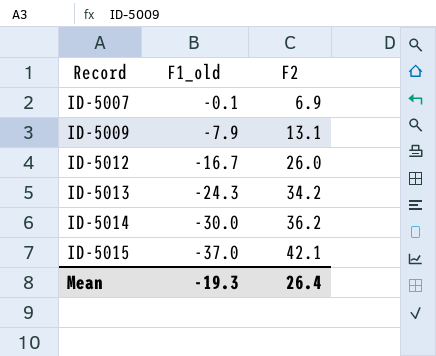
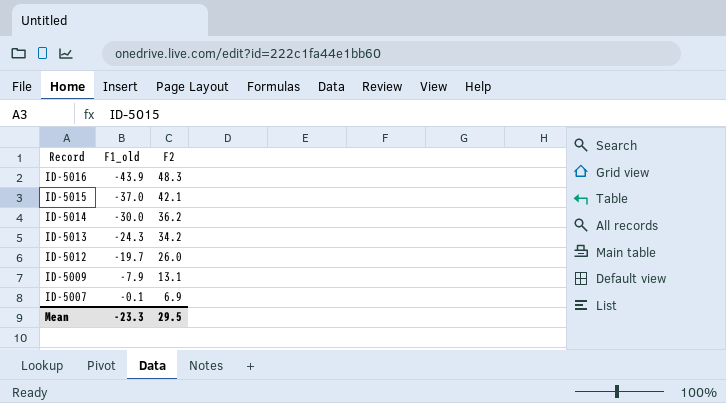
row order: Record ascending -> Record descending
row ID-5016: none -> -43.9 | 48.3
ID-5012 | F1_old: -16.7 -> -19.7
Mean | F1_old: -19.3 -> -23.3
Mean | F2: 26.4 -> 29.5

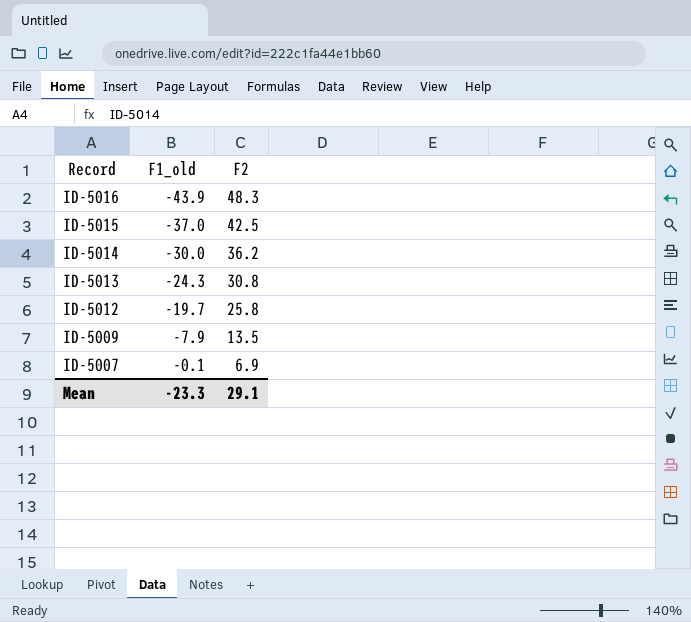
ID-5015 | F2: 42.1 -> 42.5
ID-5013 | F2: 34.2 -> 30.8
ID-5012 | F2: 26.0 -> 25.8
ID-5009 | F2: 13.1 -> 13.5
Mean | F2: 29.5 -> 29.1

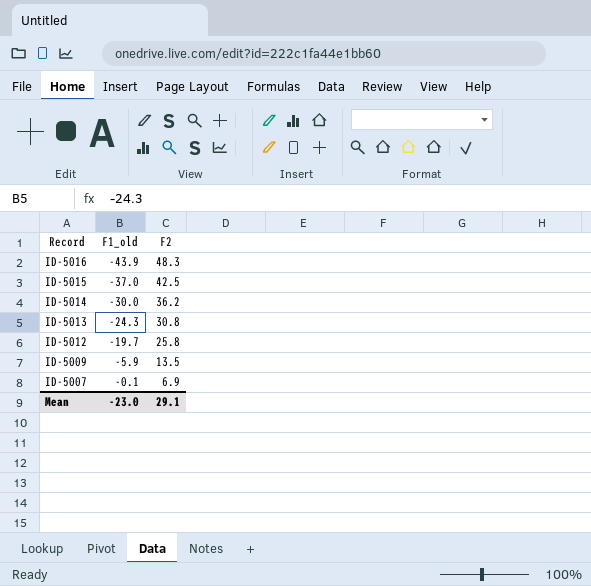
ID-5009 | F1_old: -7.9 -> -5.9
Mean | F1_old: -23.3 -> -23.0

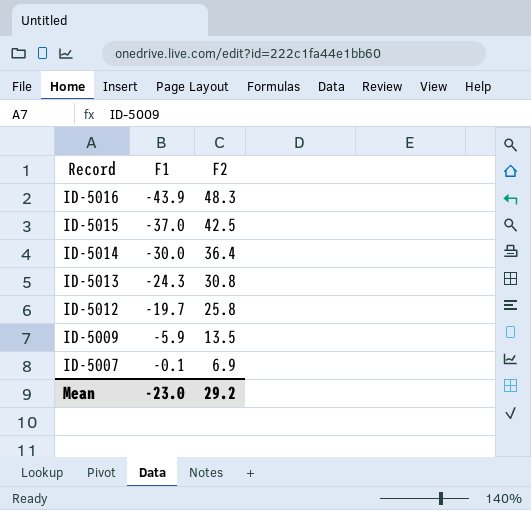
column name: F1_old -> F1
ID-5014 | F2: 36.2 -> 36.4
Mean | F2: 29.1 -> 29.2

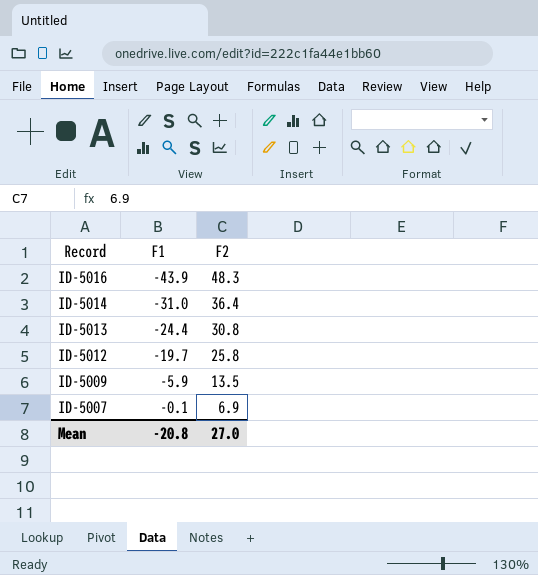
row ID-5015: -37.0 | 42.5 -> none
ID-5014 | F1: -30.0 -> -31.0
ID-5013 | F1: -24.3 -> -24.4
Mean | F1: -23.0 -> -20.8
Mean | F2: 29.2 -> 27.0

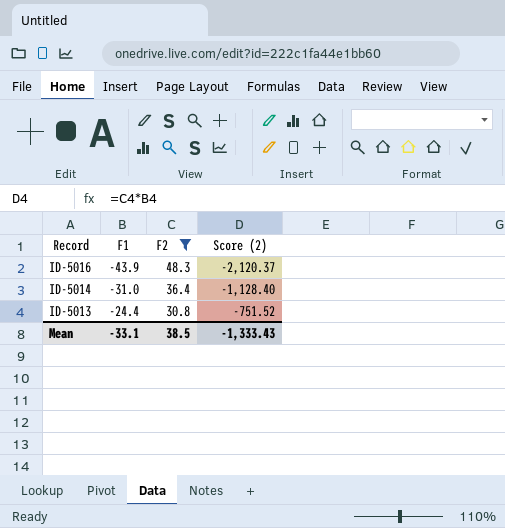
filter: none -> F2 >= 30.8
column Score (2) | formula: none -> [F1] * [F2]
Mean | F1: -20.8 -> -33.1
Mean | F2: 27.0 -> 38.5

